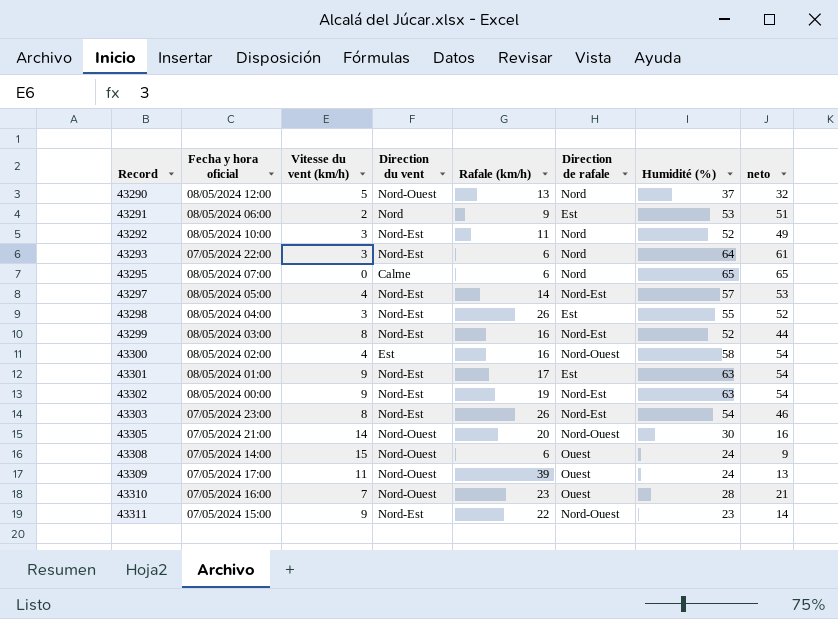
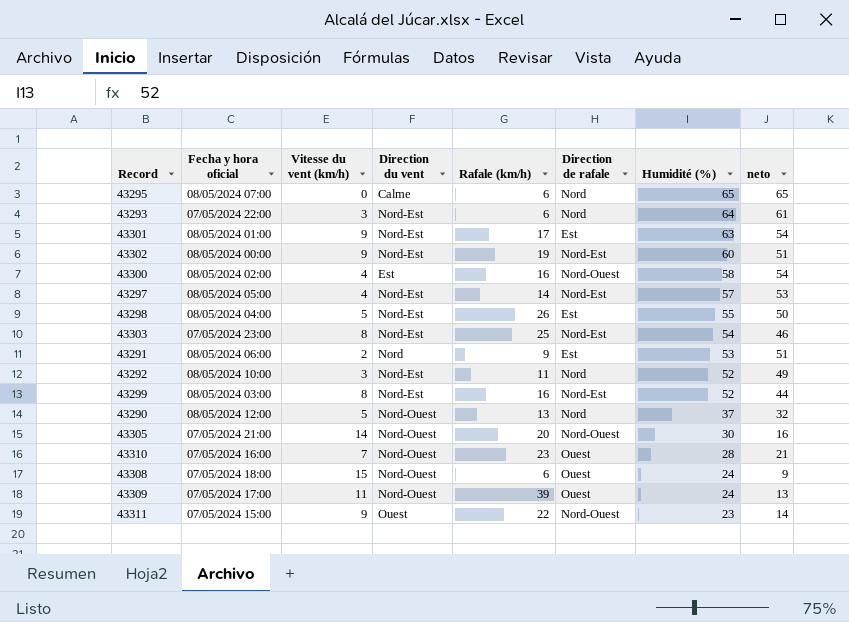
row order: Record ascending -> Humidité (%) descending
43302 | Humidité (%): 63 -> 60
43302 | neto: 54 -> 51
43298 | Vitesse du vent (km/h): 3 -> 5
43298 | neto: 52 -> 50
43303 | Rafale (km/h): 26 -> 25
43308 | Fecha y hora oficial: 07/05/2024 14:00 -> 07/05/2024 18:00
43311 | Direction du vent: Nord-Est -> Ouest

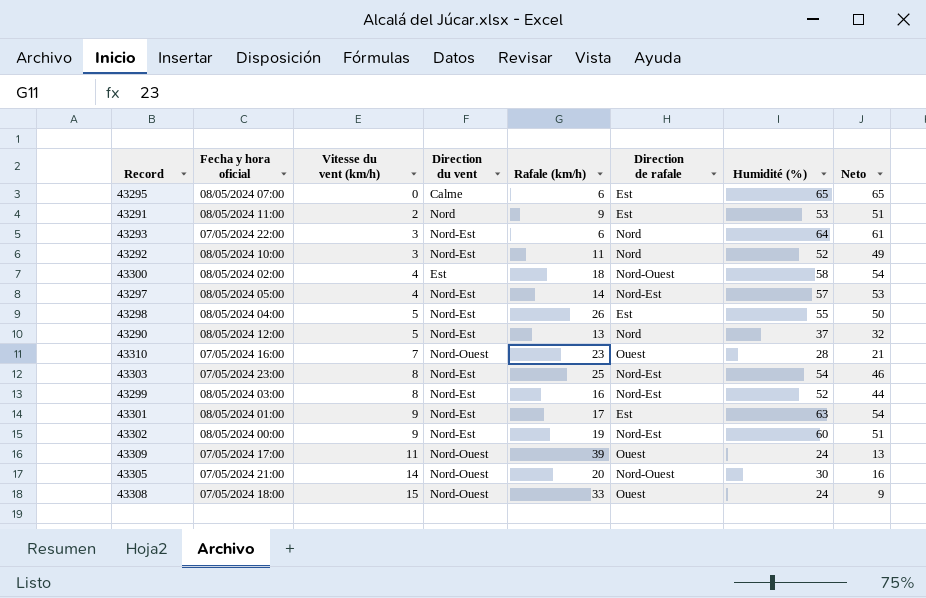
row order: Humidité (%) descending -> Vitesse du vent (km/h) ascending
column name: neto -> Neto
row 43311: 07/05/2024 15:00 | 9 | Ouest | 22 | Nord-Ouest | 23 | 14 -> none
43295 | Direction de rafale: Nord -> Est
43291 | Fecha y hora oficial: 08/05/2024 06:00 -> 08/05/2024 11:00
43300 | Rafale (km/h): 16 -> 18
43290 | Direction du vent: Nord-Ouest -> Nord-Est
43308 | Rafale (km/h): 6 -> 33

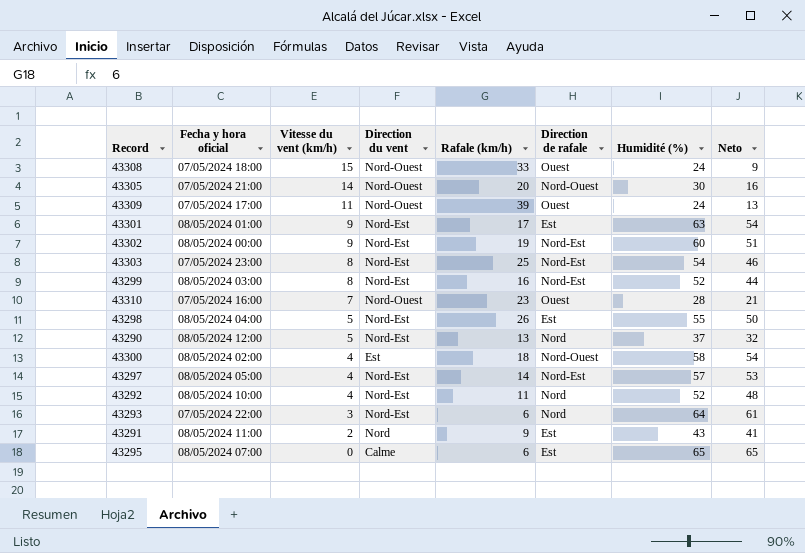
row order: Vitesse du vent (km/h) ascending -> Vitesse du vent (km/h) descending
43292 | Vitesse du vent (km/h): 3 -> 4
43292 | Neto: 49 -> 48
43291 | Humidité (%): 53 -> 43
43291 | Neto: 51 -> 41

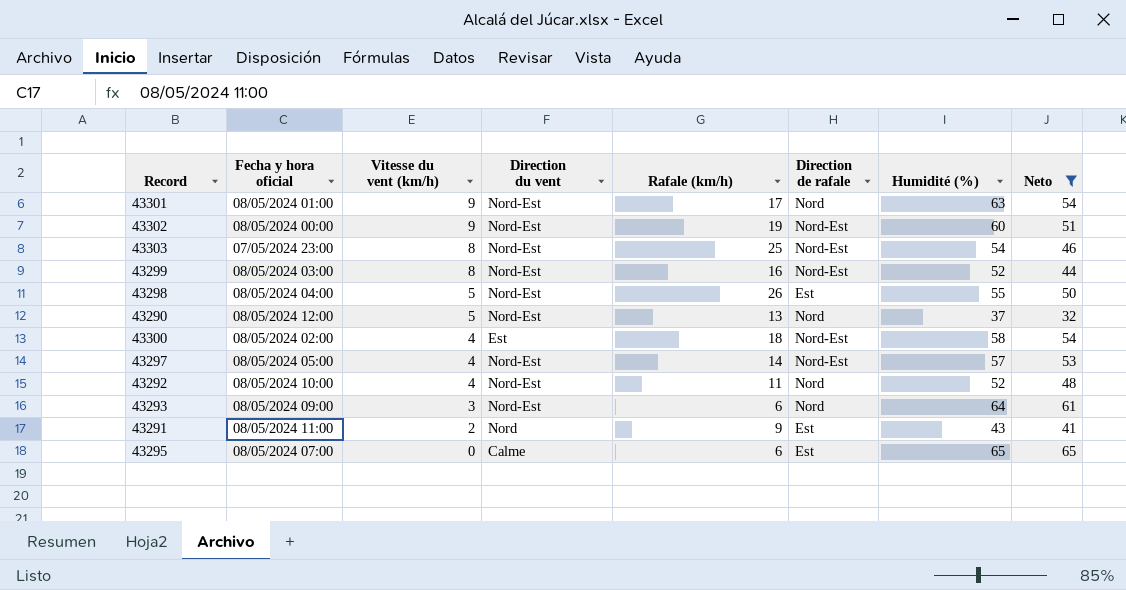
filter: none -> Neto >= 32
43301 | Direction de rafale: Est -> Nord
43300 | Direction de rafale: Nord-Ouest -> Nord-Est
43293 | Fecha y hora oficial: 07/05/2024 22:00 -> 08/05/2024 09:00

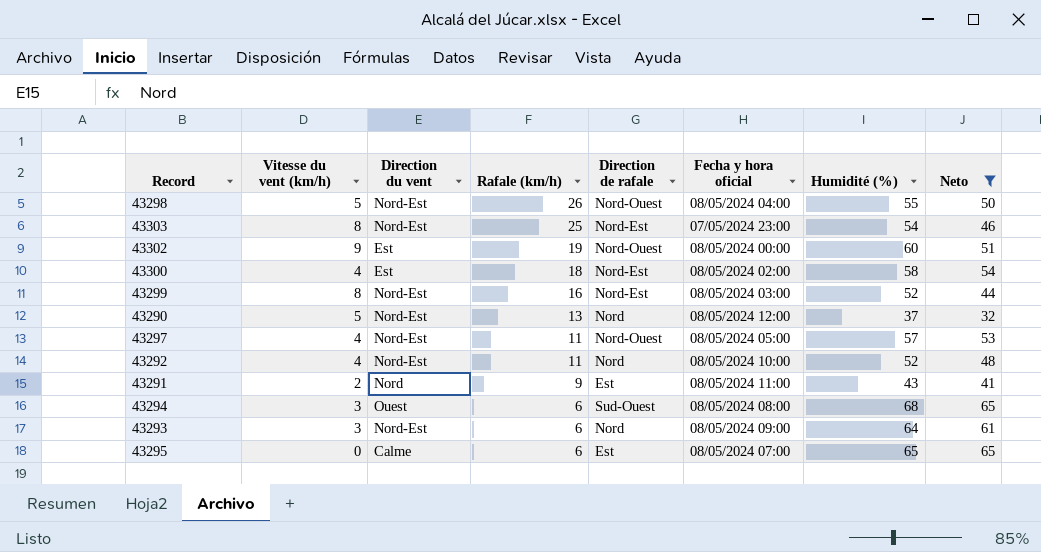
row order: Vitesse du vent (km/h) descending -> Rafale (km/h) descending
column Fecha y hora oficial | position: 2 -> 6
row 43301: 08/05/2024 01:00 | 9 | Nord-Est | 17 | Nord | 63 | 54 -> none
43298 | Direction de rafale: Est -> Nord-Ouest
43302 | Direction du vent: Nord-Est -> Est
43302 | Direction de rafale: Nord-Est -> Nord-Ouest
43297 | Rafale (km/h): 14 -> 11
43297 | Direction de rafale: Nord-Est -> Nord-Ouest
row 43294: none -> 3 | Ouest | 6 | Sud-Ouest | 08/05/2024 08:00 | 68 | 65

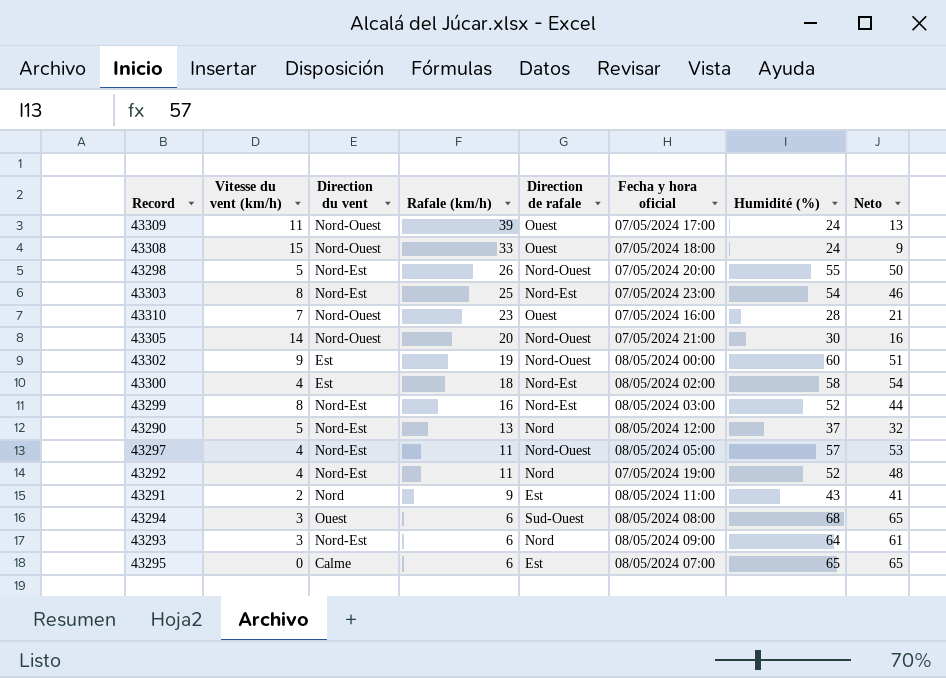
filter: Neto >= 32 -> none
43298 | Fecha y hora oficial: 08/05/2024 04:00 -> 07/05/2024 20:00
43292 | Fecha y hora oficial: 08/05/2024 10:00 -> 07/05/2024 19:00

